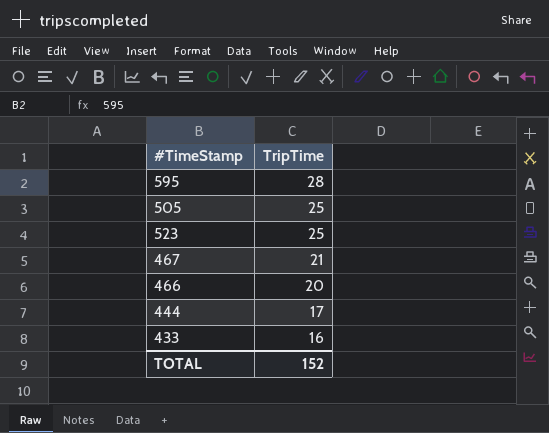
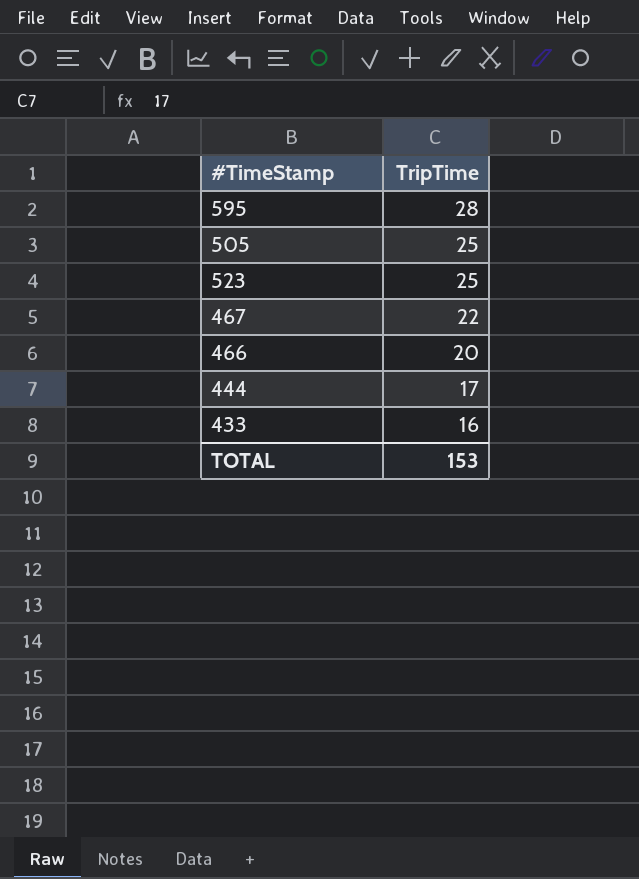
467 | TripTime: 21 -> 22
TOTAL | TripTime: 152 -> 153

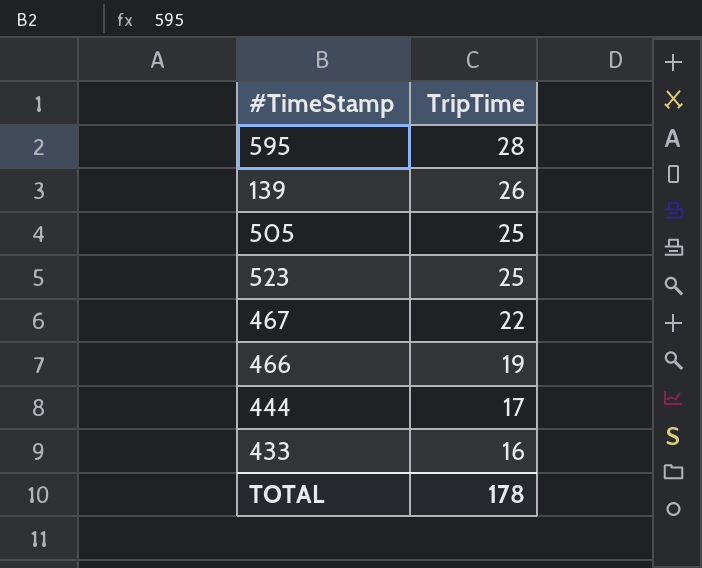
row 139: none -> 26
466 | TripTime: 20 -> 19
TOTAL | TripTime: 153 -> 178

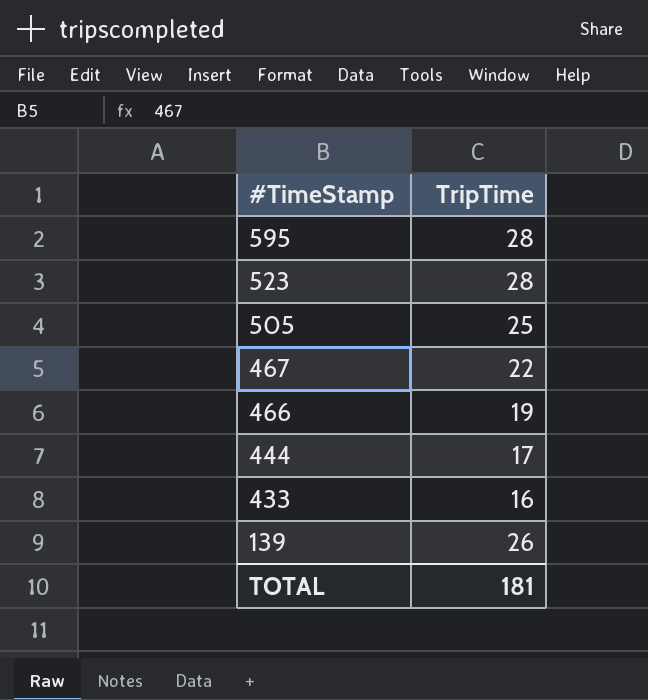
row order: TripTime descending -> #TimeStamp descending
523 | TripTime: 25 -> 28
TOTAL | TripTime: 178 -> 181

